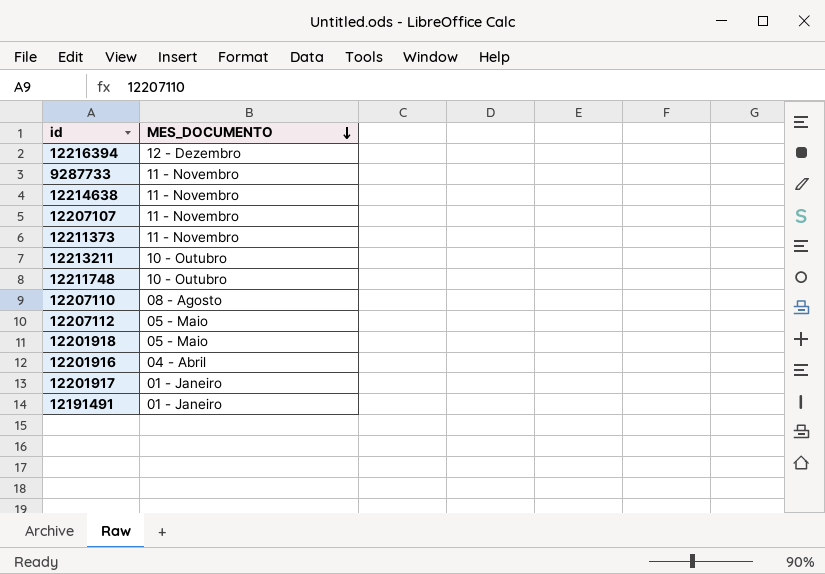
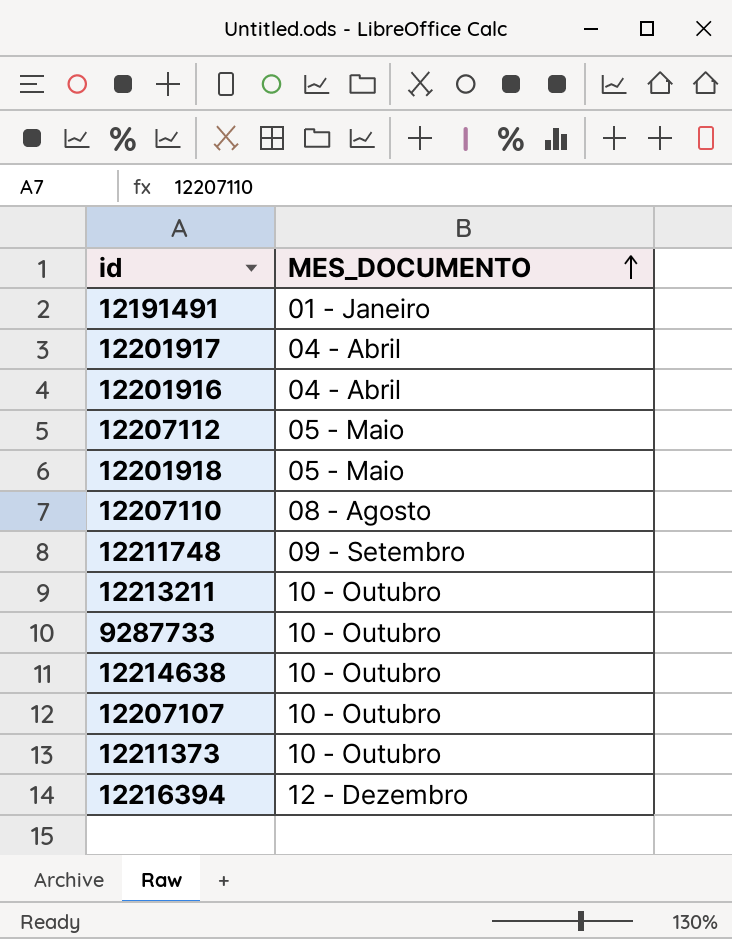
row order: MES_DOCUMENTO descending -> MES_DOCUMENTO ascending
12201917 | MES_DOCUMENTO: 01 - Janeiro -> 04 - Abril
12211748 | MES_DOCUMENTO: 10 - Outubro -> 09 - Setembro
9287733 | MES_DOCUMENTO: 11 - Novembro -> 10 - Outubro
12214638 | MES_DOCUMENTO: 11 - Novembro -> 10 - Outubro
12207107 | MES_DOCUMENTO: 11 - Novembro -> 10 - Outubro
12211373 | MES_DOCUMENTO: 11 - Novembro -> 10 - Outubro

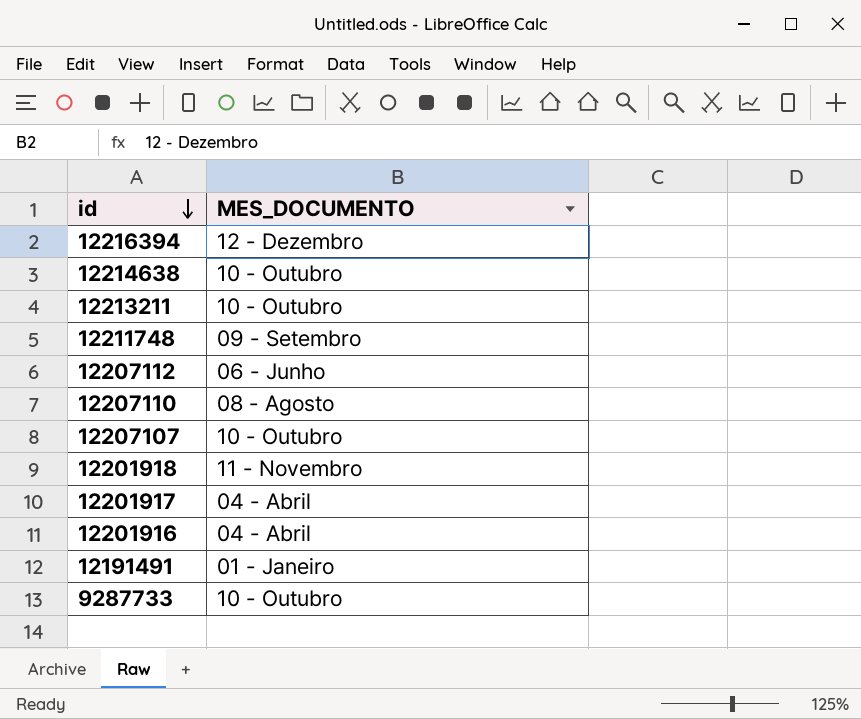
row order: MES_DOCUMENTO ascending -> id descending
row 12211373: 10 - Outubro -> none
12207112 | MES_DOCUMENTO: 05 - Maio -> 06 - Junho
12201918 | MES_DOCUMENTO: 05 - Maio -> 11 - Novembro

